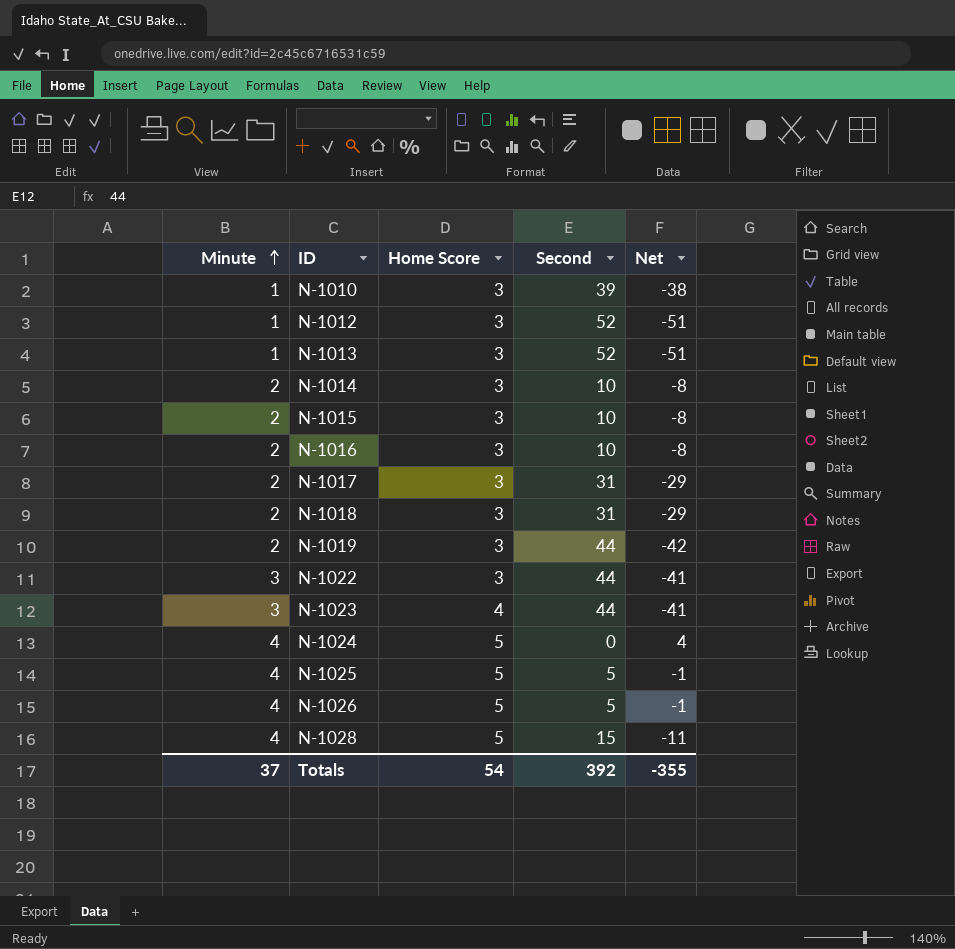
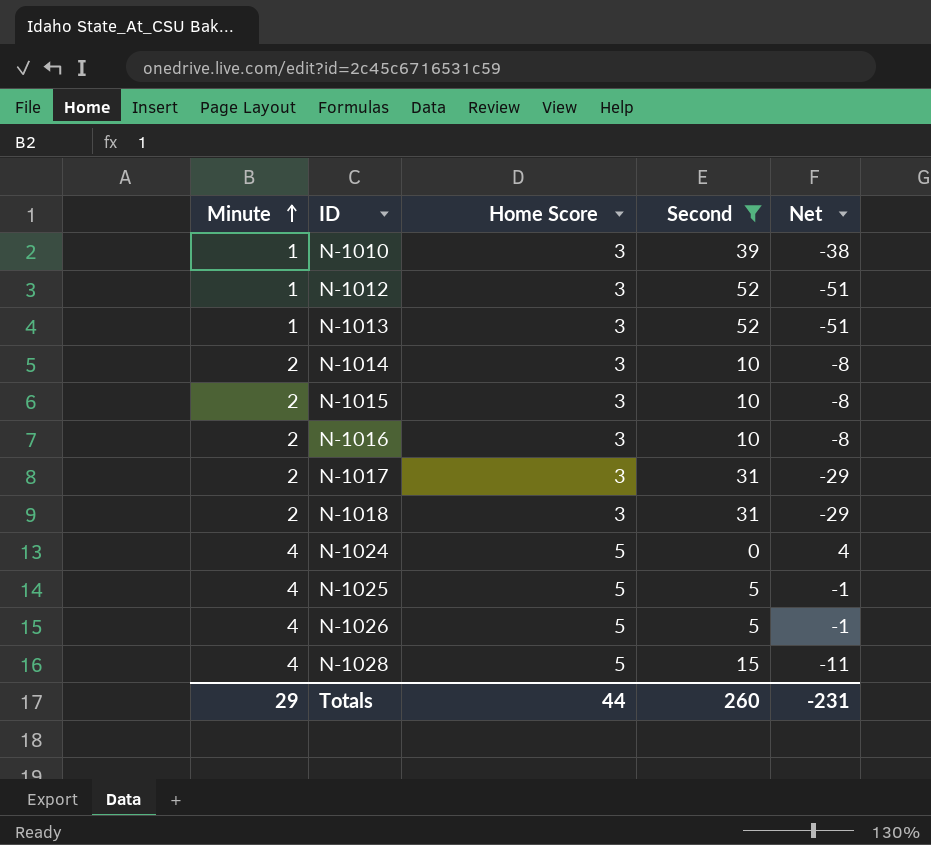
filter: none -> Second != 44
Totals | Minute: 37 -> 29
Totals | Home Score: 54 -> 44
Totals | Second: 392 -> 260
Totals | Net: -355 -> -231

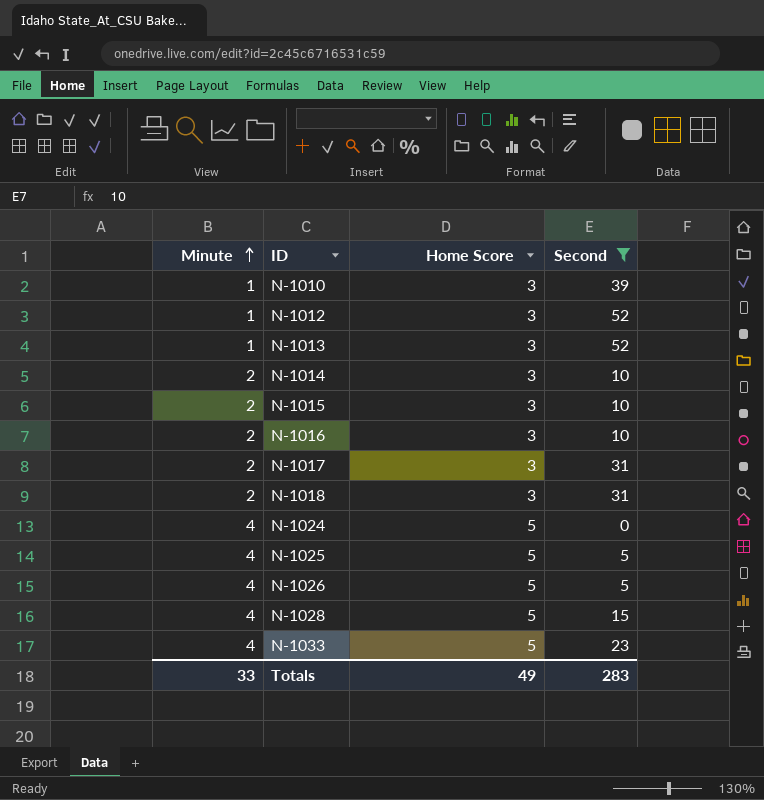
column Net | formula: [Minute] - [Second] -> none
row N-1033: none -> 4 | 5 | 23
Totals | Minute: 29 -> 33
Totals | Home Score: 44 -> 49
Totals | Second: 260 -> 283

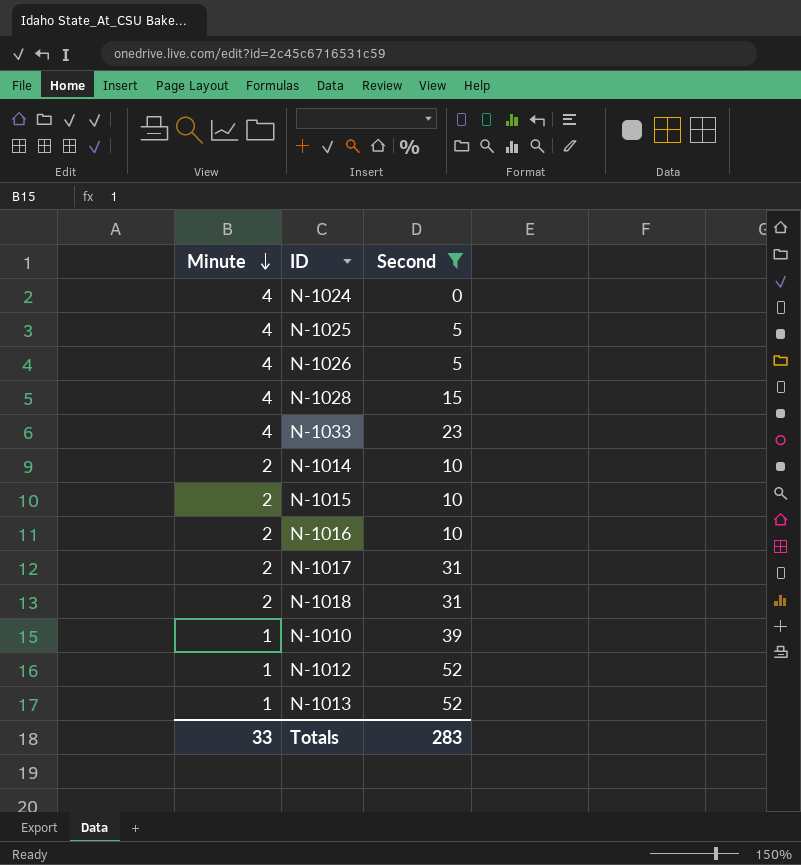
row order: Minute ascending -> Minute descending
column Home Score | position: 3 -> none

